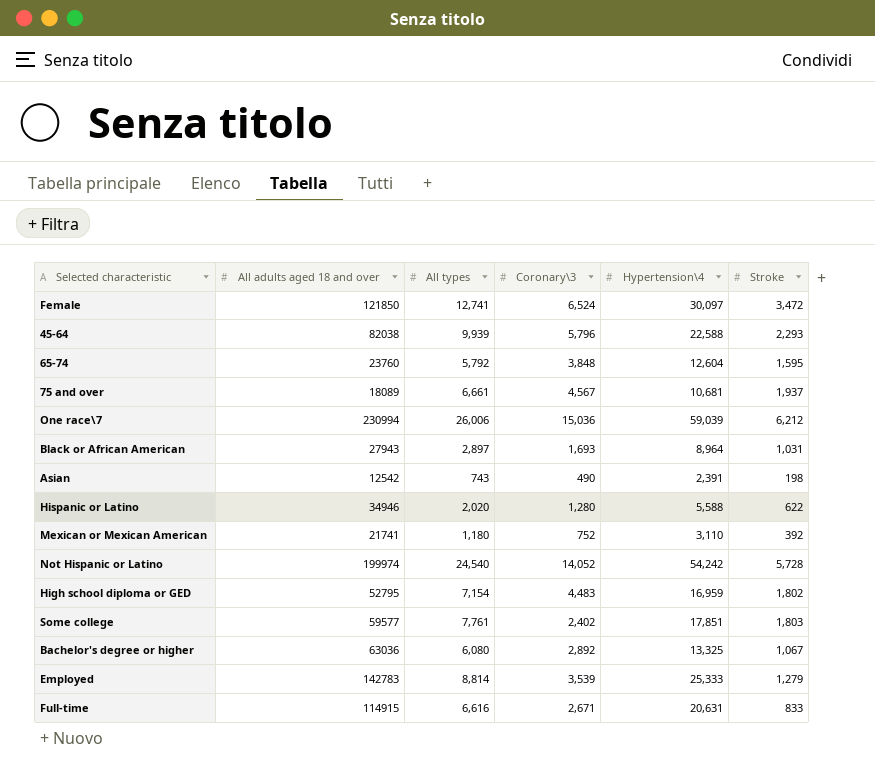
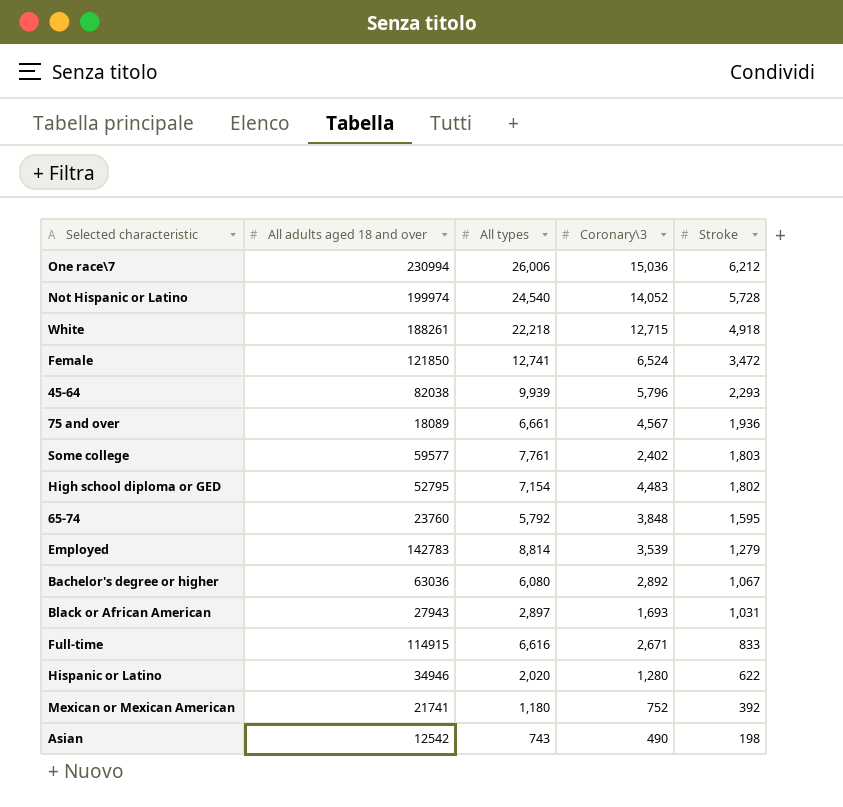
row order: none -> Stroke descending
column Hypertension\4 | position: 5 -> none
row White: none -> 188261 | 22,218 | 12,715 | 4,918
75 and over | Stroke: 1,937 -> 1,936

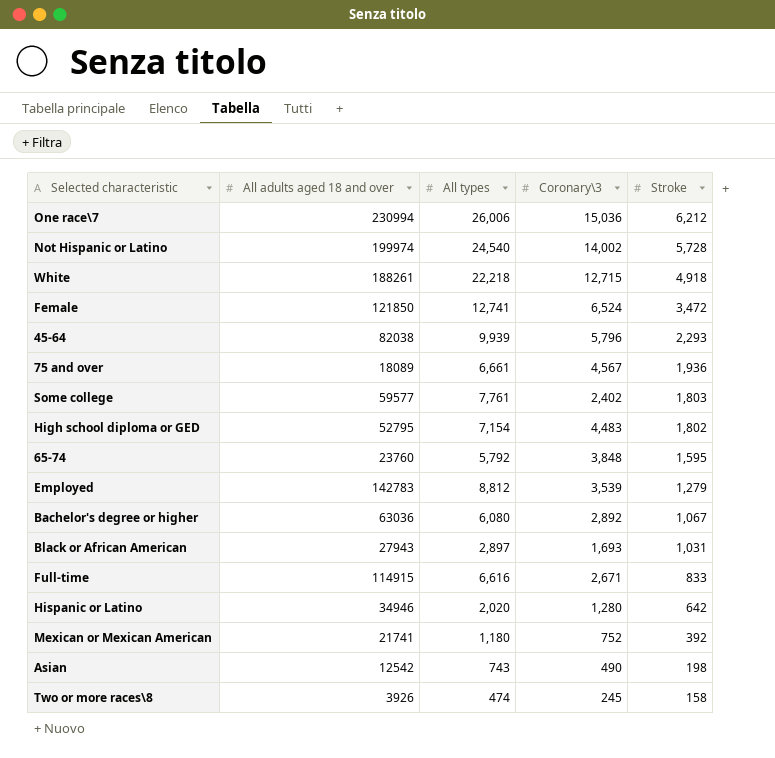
Not Hispanic or Latino | Coronary\3: 14,052 -> 14,002
Employed | All types: 8,814 -> 8,812
Hispanic or Latino | Stroke: 622 -> 642
row Two or more races\8: none -> 3926 | 474 | 245 | 158

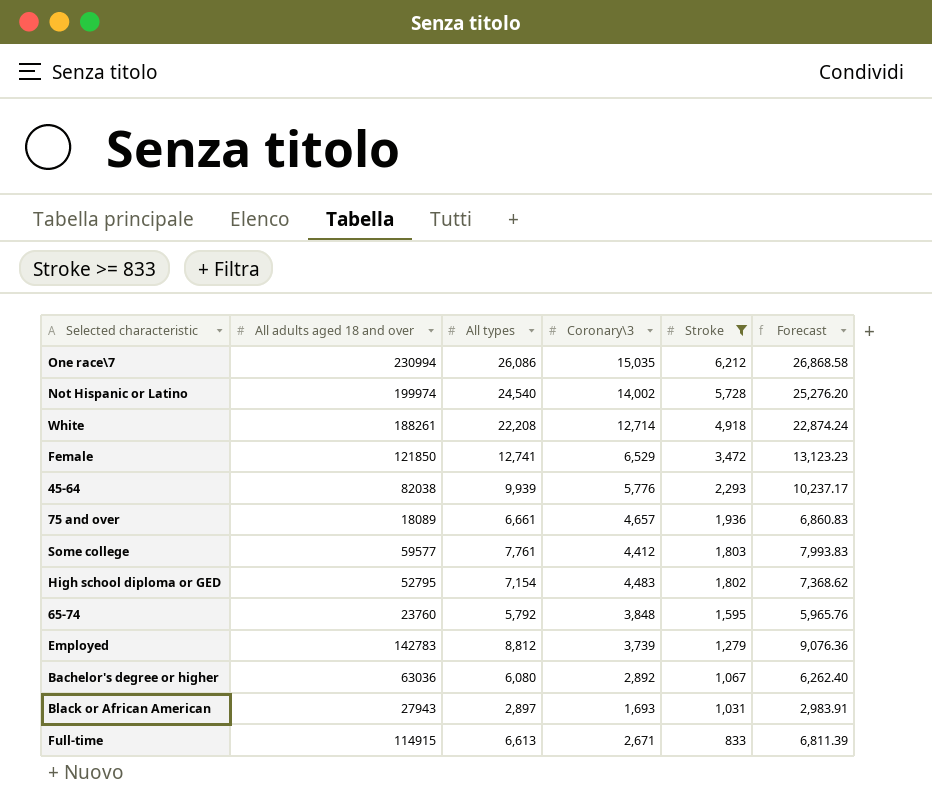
filter: none -> Stroke >= 833
column Forecast | formula: none -> [All types] * 1.03
One race\7 | All types: 26,006 -> 26,086
One race\7 | Coronary\3: 15,036 -> 15,035
White | All types: 22,218 -> 22,208
White | Coronary\3: 12,715 -> 12,714
Female | Coronary\3: 6,524 -> 6,529
45-64 | Coronary\3: 5,796 -> 5,776
75 and over | Coronary\3: 4,567 -> 4,657
Some college | Coronary\3: 2,402 -> 4,412
Employed | Coronary\3: 3,539 -> 3,739
Full-time | All types: 6,616 -> 6,613

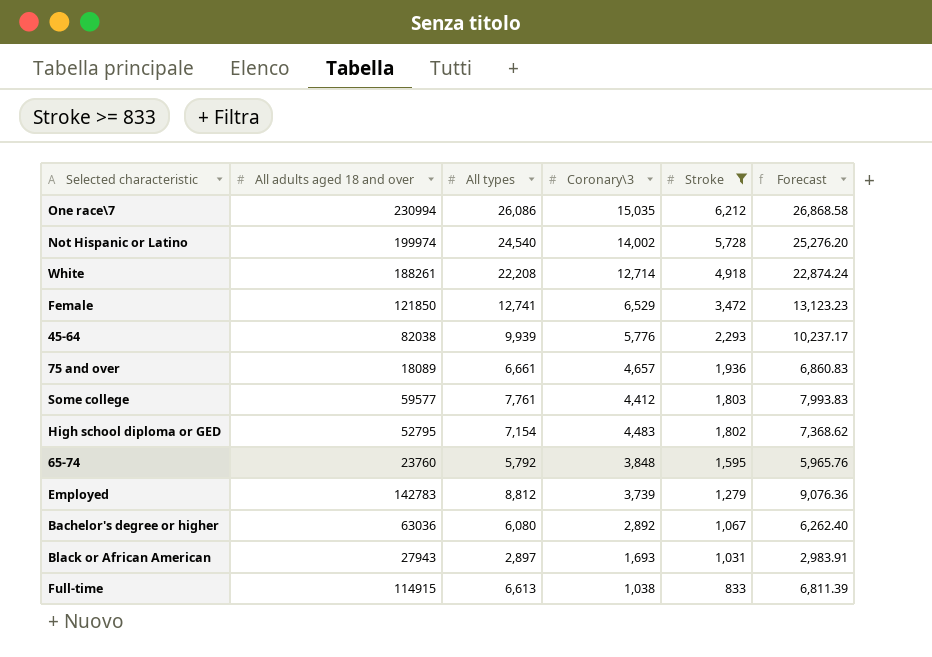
Full-time | Coronary\3: 2,671 -> 1,038

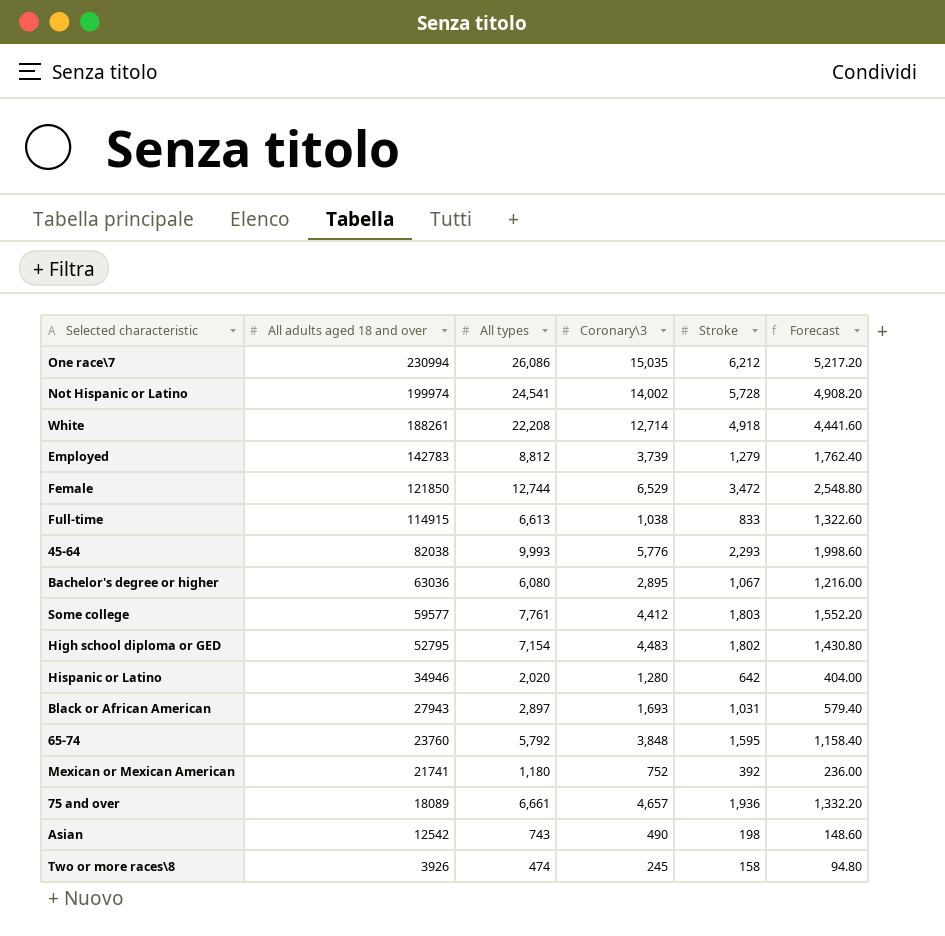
filter: Stroke >= 833 -> none
row order: Stroke descending -> All adults aged 18 and over descending
column Forecast | formula: [All types] * 1.03 -> [All types] * 0.2
Not Hispanic or Latino | All types: 24,540 -> 24,541
Female | All types: 12,741 -> 12,744
45-64 | All types: 9,939 -> 9,993
Bachelor's degree or higher | Coronary\3: 2,892 -> 2,895

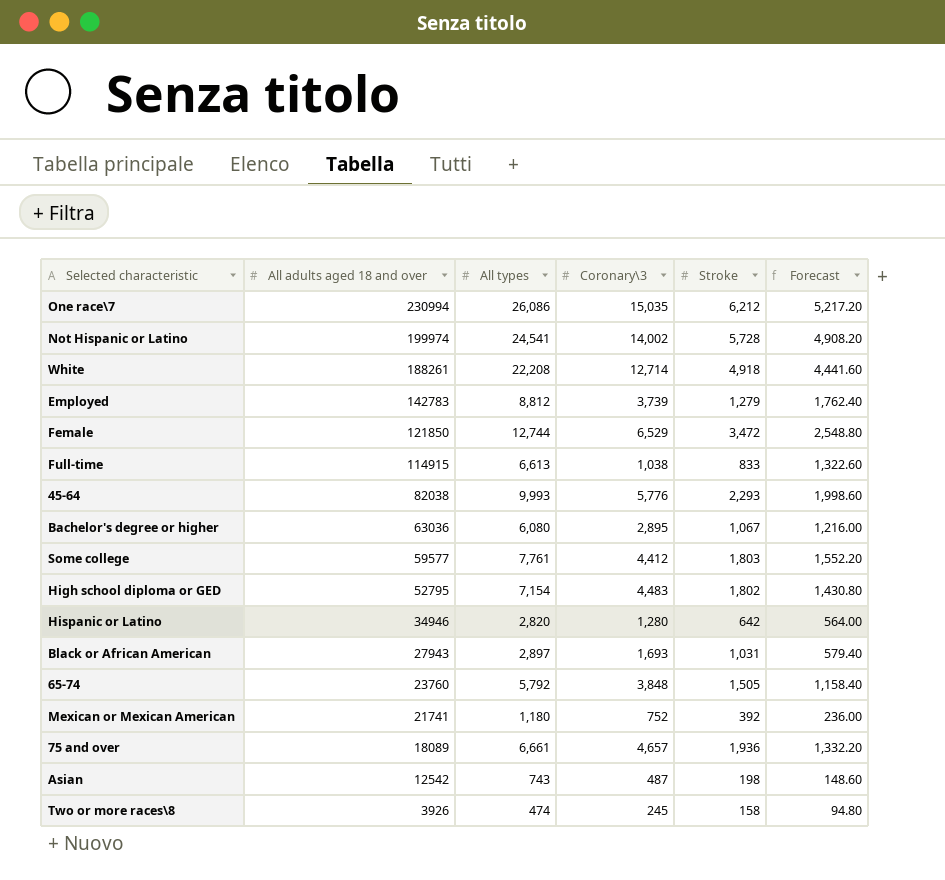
Hispanic or Latino | All types: 2,020 -> 2,820
Hispanic or Latino | Forecast: 404.00 -> 564.00
65-74 | Stroke: 1,595 -> 1,505
Asian | Coronary\3: 490 -> 487

